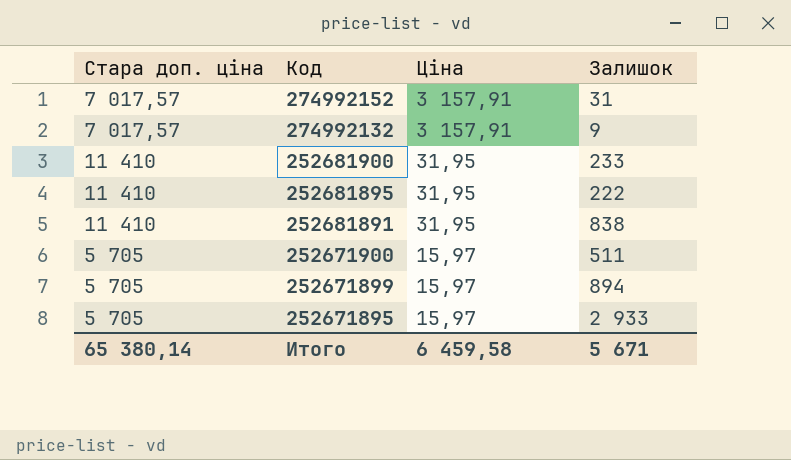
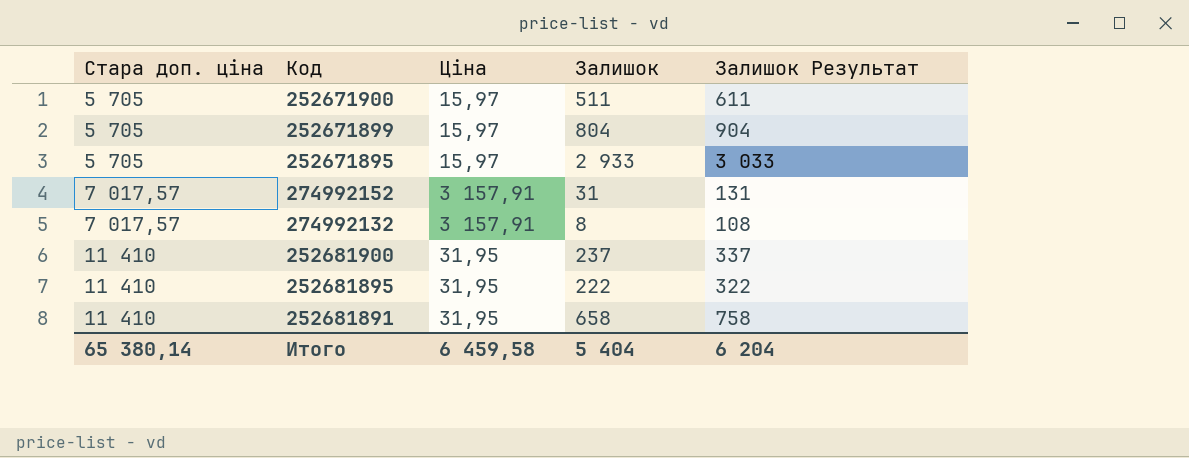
row order: Код descending -> Стара доп. ціна ascending
column Залишок Результат | formula: none -> [Залишок] + 100
252671899 | Залишок: 894 -> 804
274992132 | Залишок: 9 -> 8
252681900 | Залишок: 233 -> 237
252681891 | Залишок: 838 -> 658
Итого | Залишок: 5 671 -> 5 404

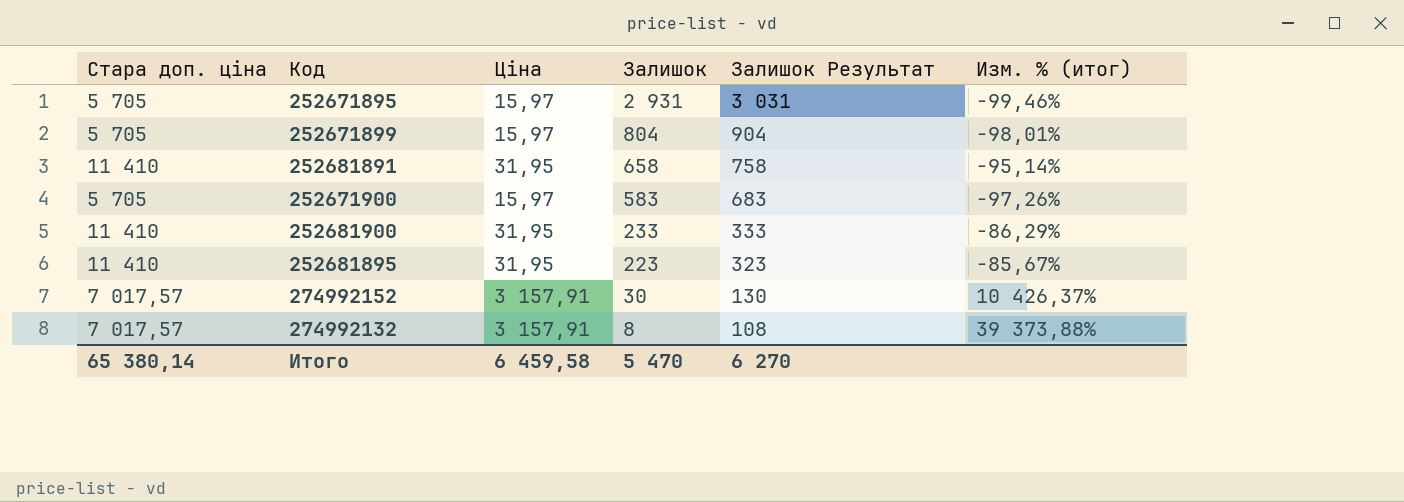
row order: Стара доп. ціна ascending -> Залишок descending
column Изм. % (итог) | formula: none -> ([Ціна] - [Залишок]) / [Залишок]
252671895 | Залишок: 2 933 -> 2 931
252671895 | Залишок Результат: 3 033 -> 3 031
252671900 | Залишок: 511 -> 583
252671900 | Залишок Результат: 611 -> 683
252681900 | Залишок: 237 -> 233
252681900 | Залишок Результат: 337 -> 333
252681895 | Залишок: 222 -> 223
252681895 | Залишок Результат: 322 -> 323
274992152 | Залишок: 31 -> 30
274992152 | Залишок Результат: 131 -> 130
Итого | Залишок: 5 404 -> 5 470
Итого | Залишок Результат: 6 204 -> 6 270

